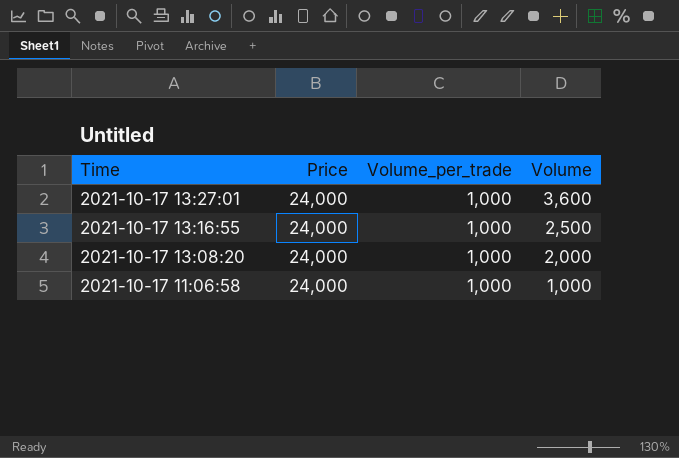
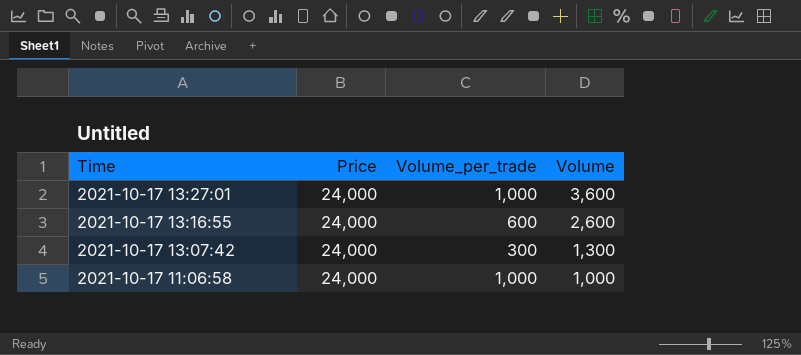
row 2021-10-17 13:08:20: 24,000 | 1,000 | 2,000 -> none
2021-10-17 13:16:55 | Volume_per_trade: 1,000 -> 600
2021-10-17 13:16:55 | Volume: 2,500 -> 2,600
row 2021-10-17 13:07:42: none -> 24,000 | 300 | 1,300

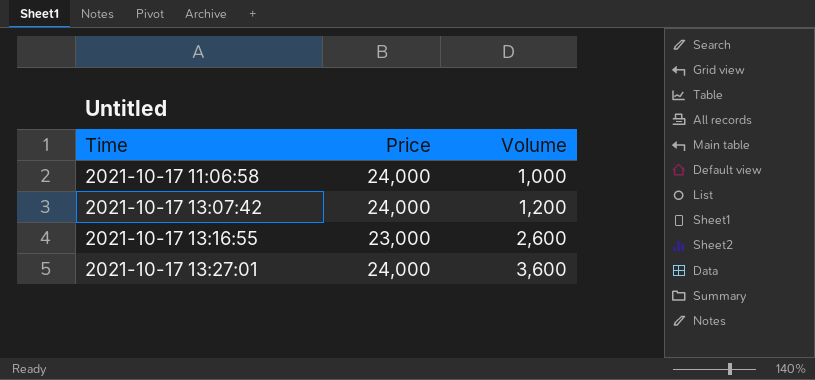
row order: Time descending -> Time ascending
column Volume_per_trade | position: 3 -> none
2021-10-17 13:07:42 | Volume: 1,300 -> 1,200
2021-10-17 13:16:55 | Price: 24,000 -> 23,000

